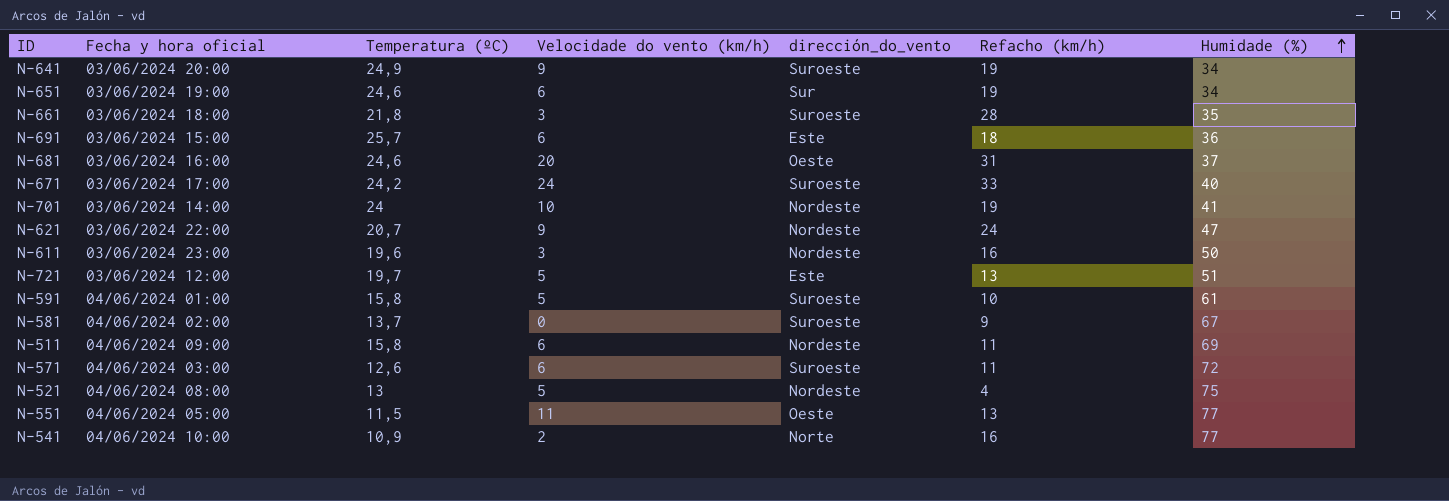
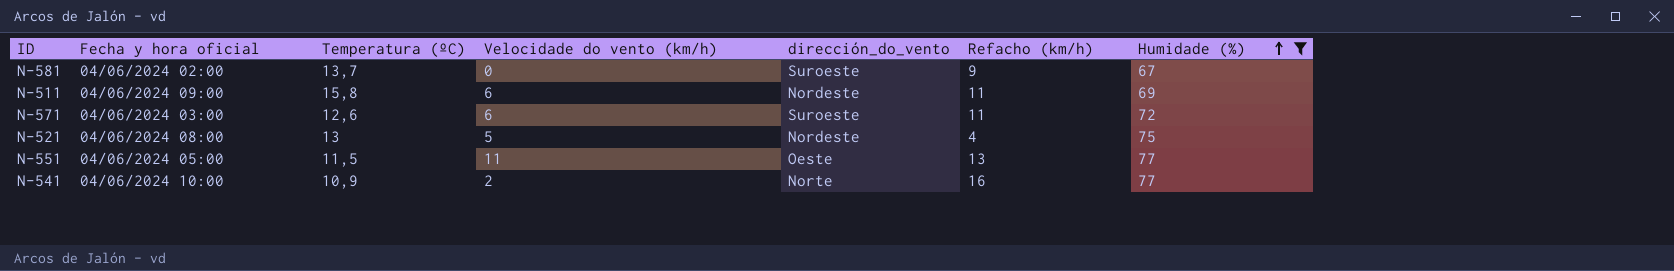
filter: none -> Humidade (%) >= 67

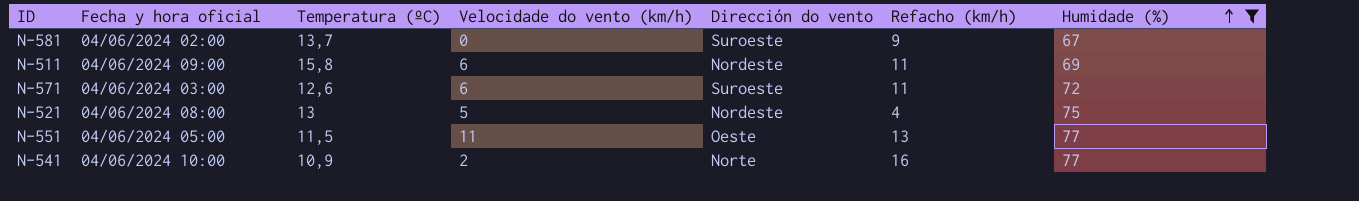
column name: dirección_do_vento -> Dirección do vento

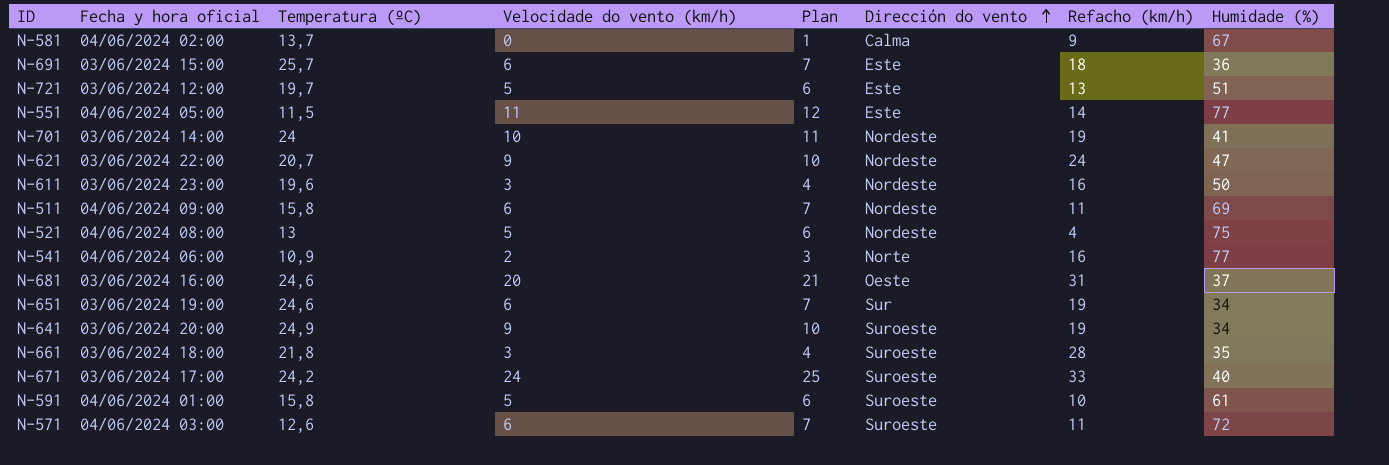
filter: Humidade (%) >= 67 -> none
row order: Humidade (%) ascending -> Dirección do vento ascending
column Plan | formula: none -> [Velocidade do vento (km/h)] + 1
N-581 | Dirección do vento: Suroeste -> Calma
N-551 | Dirección do vento: Oeste -> Este
N-551 | Refacho (km/h): 13 -> 14
N-541 | Fecha y hora oficial: 04/06/2024 10:00 -> 04/06/2024 06:00

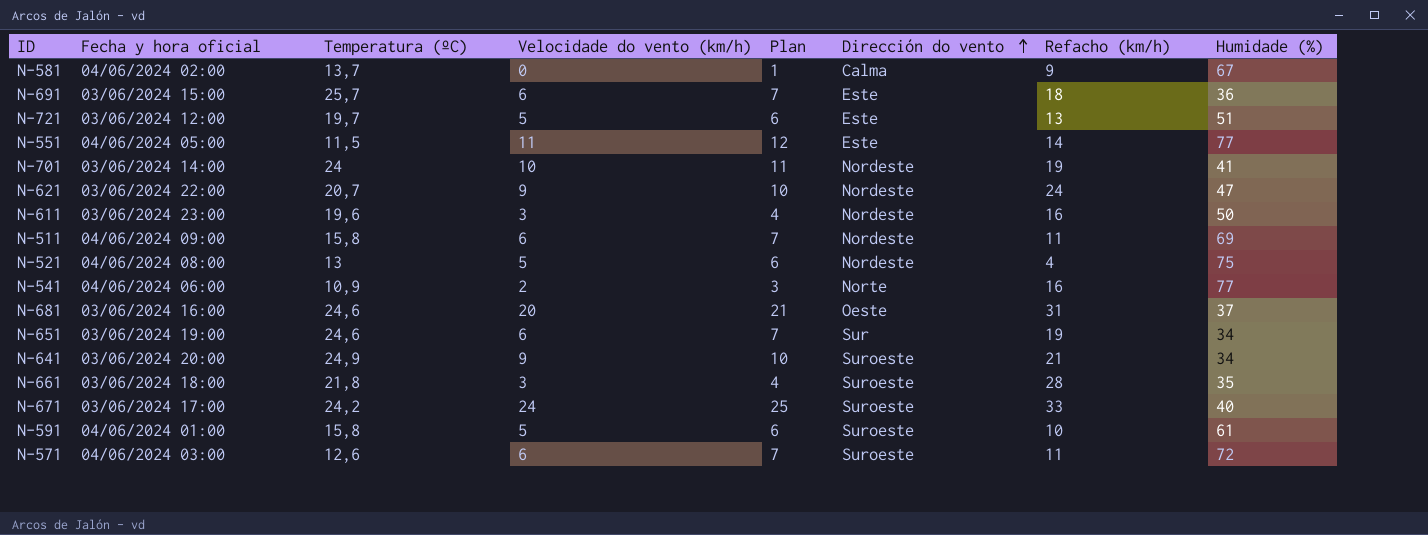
N-641 | Refacho (km/h): 19 -> 21

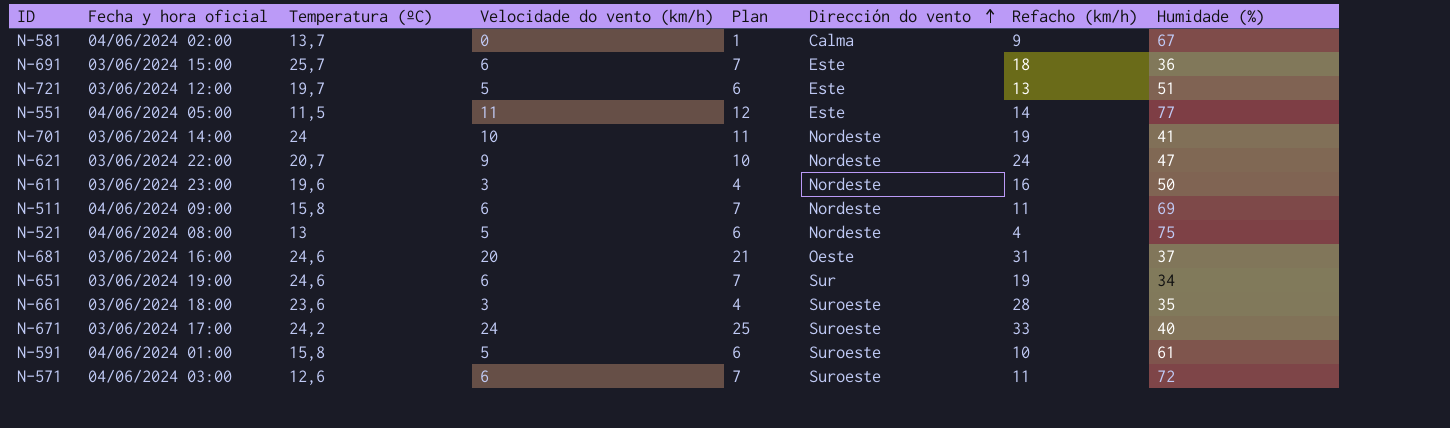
row N-541: 04/06/2024 06:00 | 10,9 | 2 | 3 | Norte | 16 | 77 -> none
row N-641: 03/06/2024 20:00 | 24,9 | 9 | 10 | Suroeste | 21 | 34 -> none
N-661 | Temperatura (ºC): 21,8 -> 23,6

